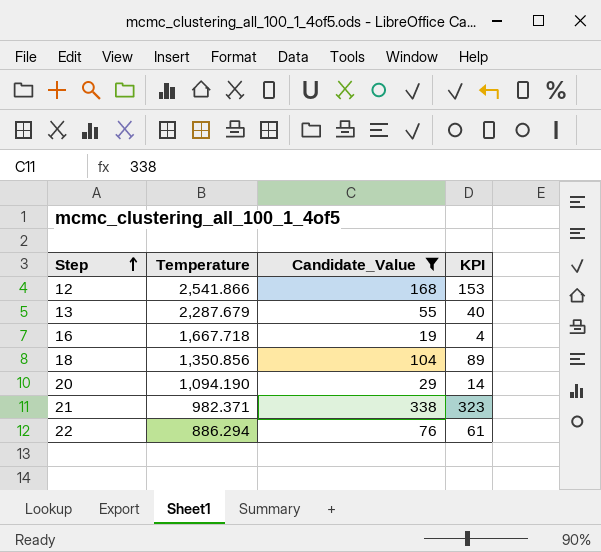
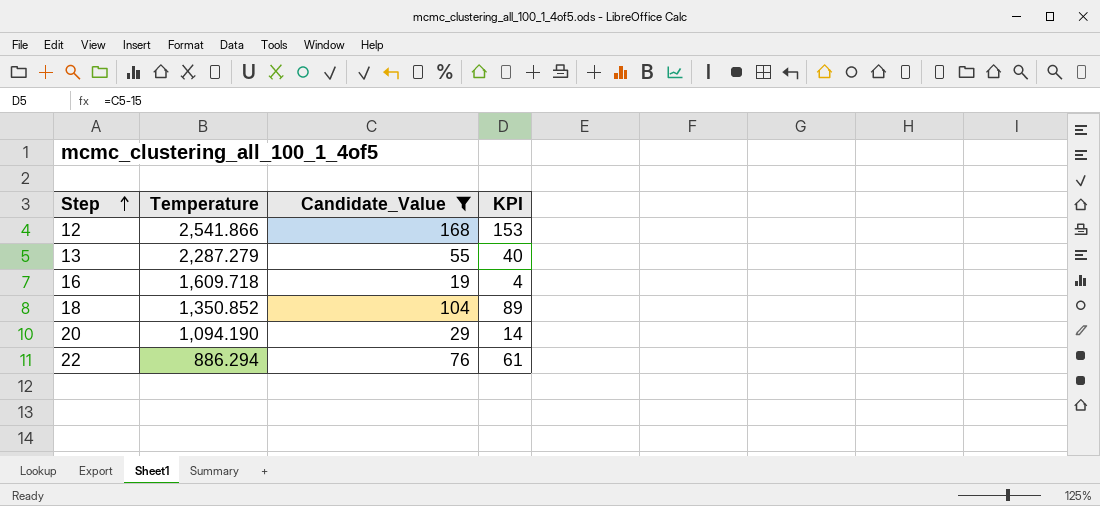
row 21: 982.371 | 338 | 323 -> none
13 | Temperature: 2,287.679 -> 2,287.279
16 | Temperature: 1,667.718 -> 1,609.718
18 | Temperature: 1,350.856 -> 1,350.852

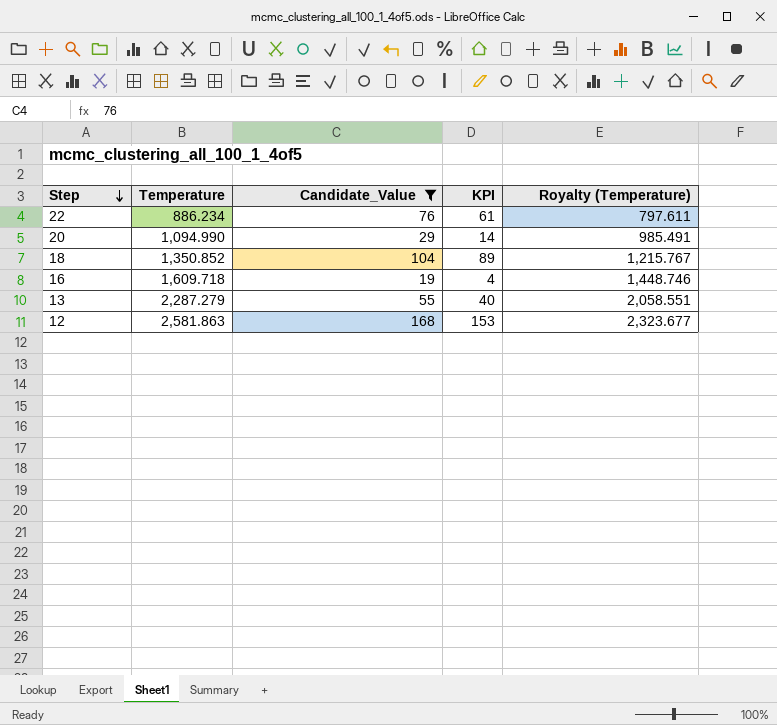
row order: Step ascending -> Step descending
column Royalty (Temperature) | formula: none -> [Temperature] * 0.9
22 | Temperature: 886.294 -> 886.234
20 | Temperature: 1,094.190 -> 1,094.990
12 | Temperature: 2,541.866 -> 2,581.863

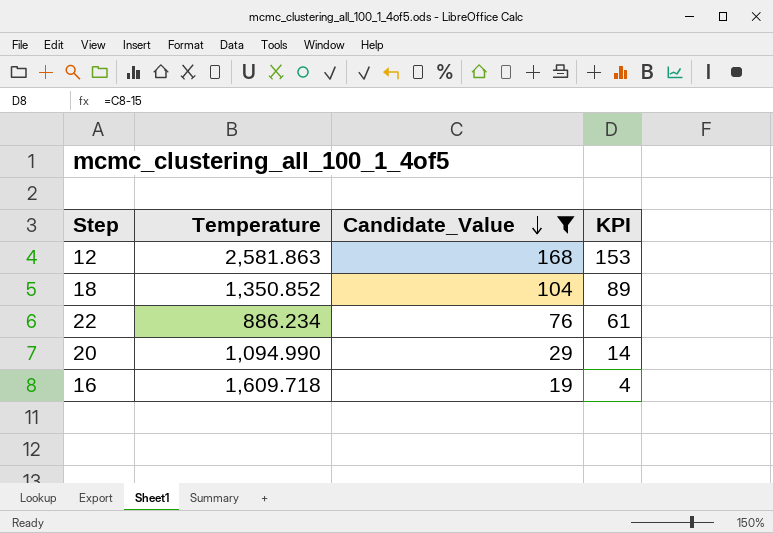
row order: Step descending -> Candidate_Value descending
column Royalty (Temperature) | formula: [Temperature] * 0.9 -> none
row 13: 2,287.279 | 55 | 40 | 2,058.551 -> none

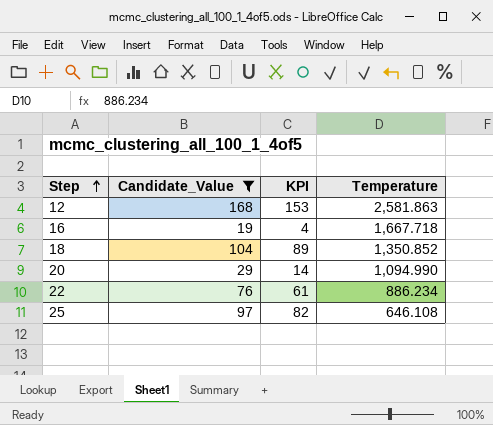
row order: Candidate_Value descending -> Step ascending
column Temperature | position: 2 -> 4
16 | Temperature: 1,609.718 -> 1,667.718
row 25: none -> 97 | 82 | 646.108

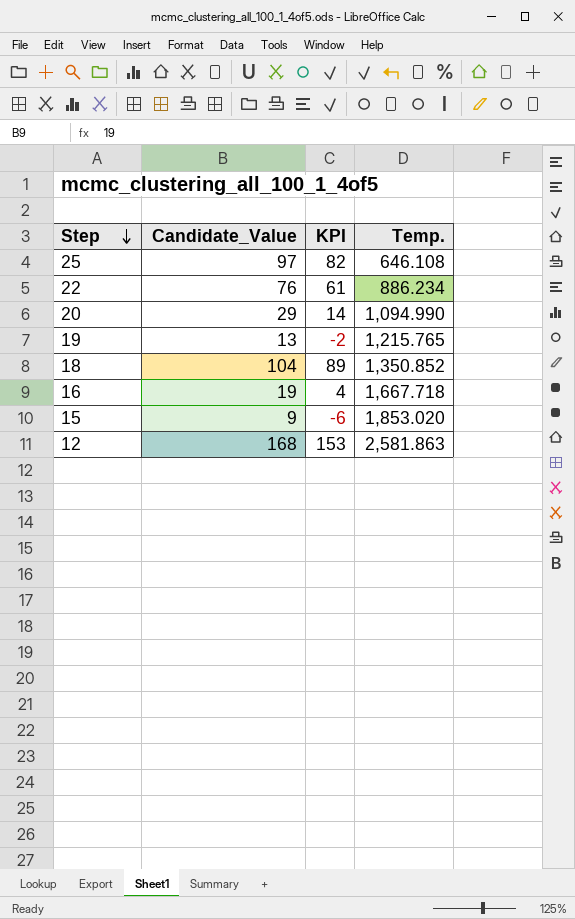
filter: Candidate_Value >= 19 -> none
row order: Step ascending -> Step descending
column name: Temperature -> Temp.

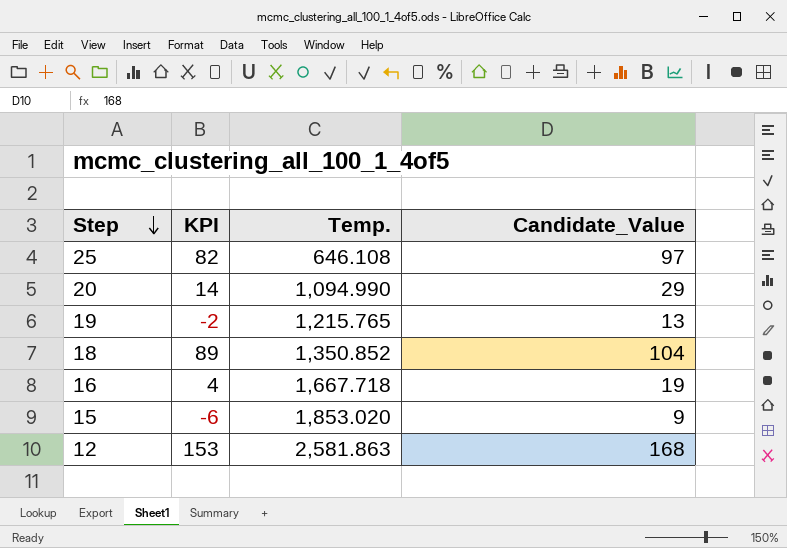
column Candidate_Value | position: 2 -> 4
row 22: 76 | 61 | 886.234 -> none

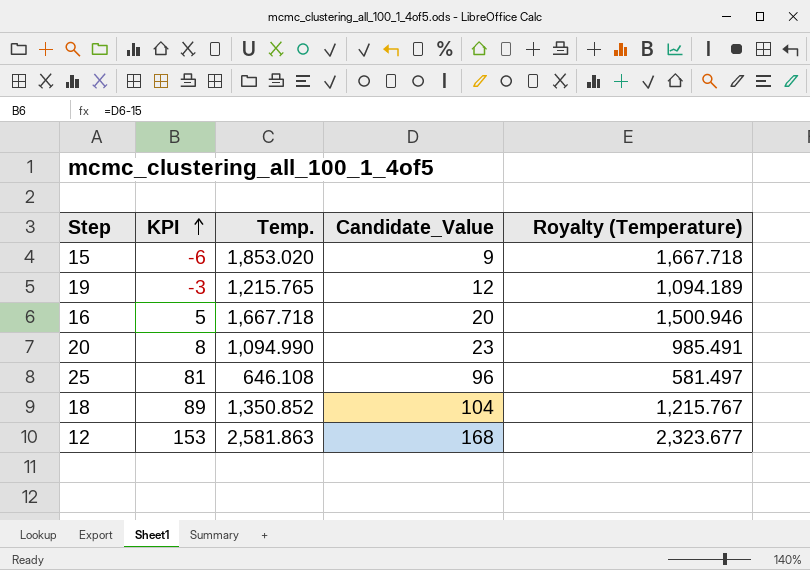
row order: Step descending -> KPI ascending
column Royalty (Temperature) | formula: none -> [Temp.] * 0.9
19 | KPI: -2 -> -3
19 | Candidate_Value: 13 -> 12
16 | KPI: 4 -> 5
16 | Candidate_Value: 19 -> 20
20 | KPI: 14 -> 8
20 | Candidate_Value: 29 -> 23
25 | KPI: 82 -> 81
25 | Candidate_Value: 97 -> 96

